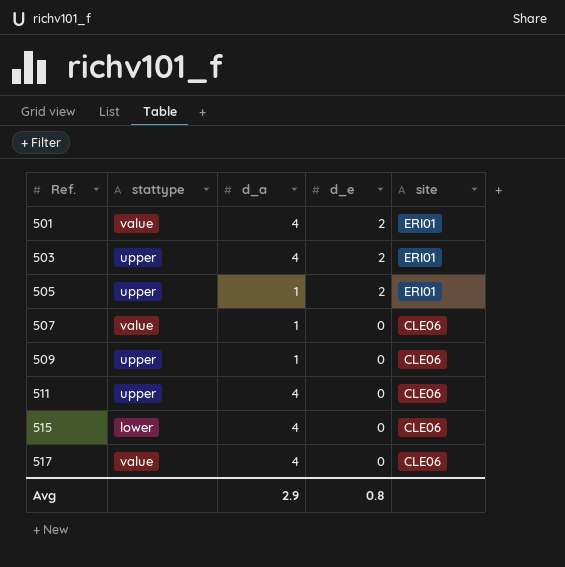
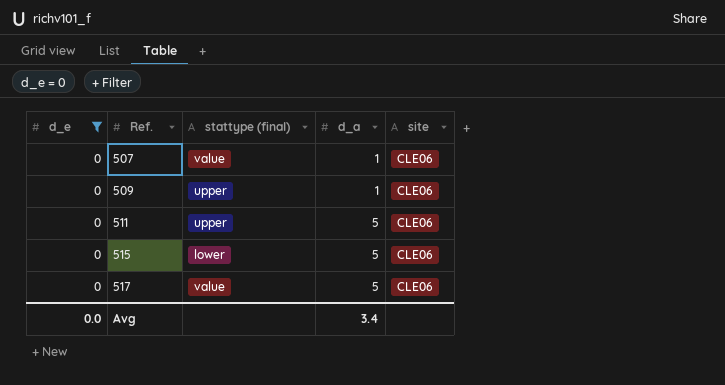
filter: none -> d_e = 0
column d_e | position: 4 -> 1
column name: stattype -> stattype (final)
511 | d_a: 4 -> 5
515 | d_a: 4 -> 5
517 | d_a: 4 -> 5
Avg | d_e: 0.8 -> 0.0
Avg | d_a: 2.9 -> 3.4

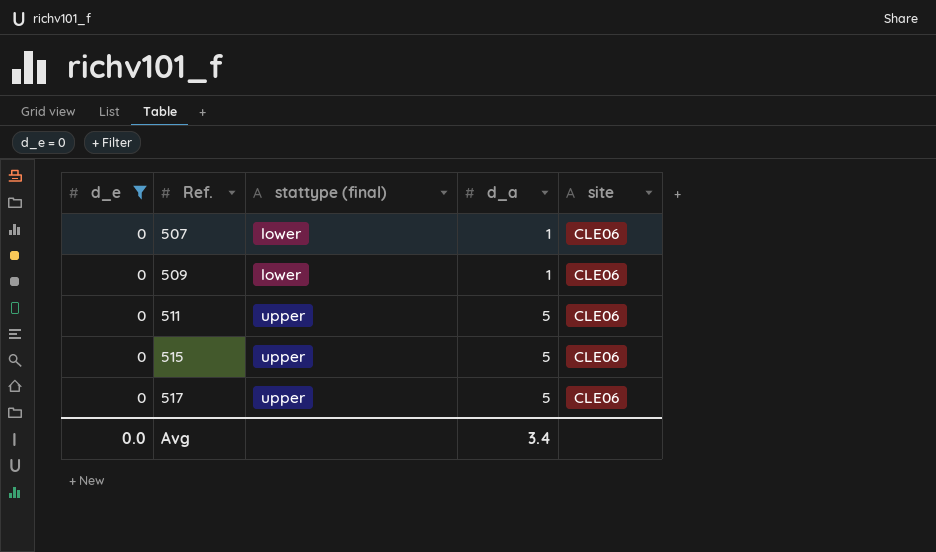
507 | stattype (final): value -> lower
509 | stattype (final): upper -> lower
515 | stattype (final): lower -> upper
517 | stattype (final): value -> upper

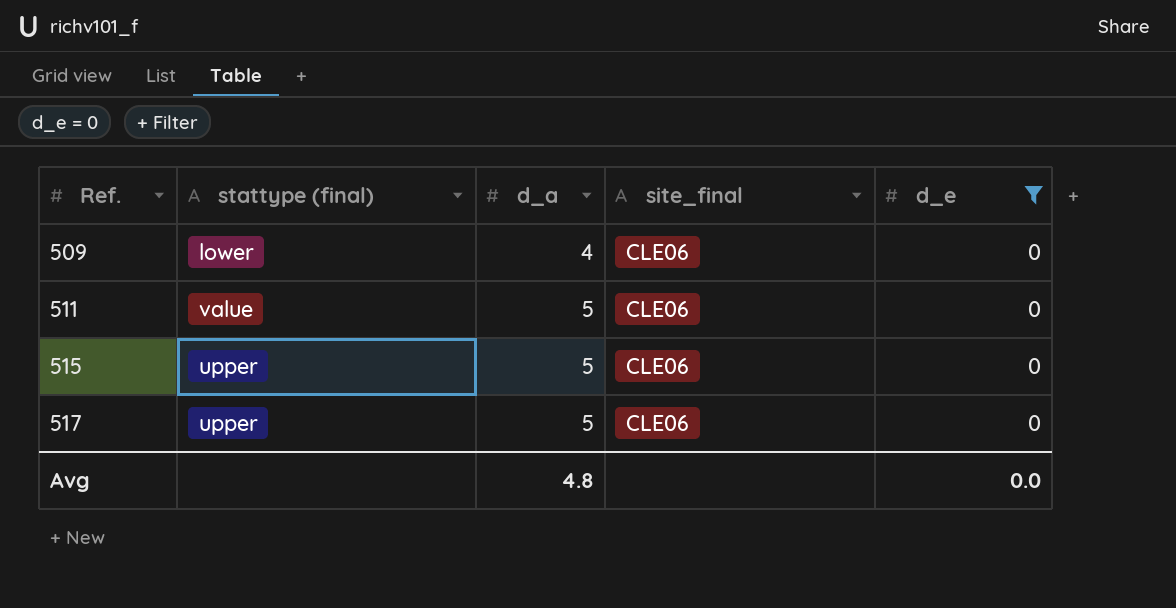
column name: site -> site_final
column d_e | position: 1 -> 5
row 507: 0 | lower | 1 | CLE06 -> none
509 | d_a: 1 -> 4
511 | stattype (final): upper -> value
Avg | d_a: 3.4 -> 4.8

